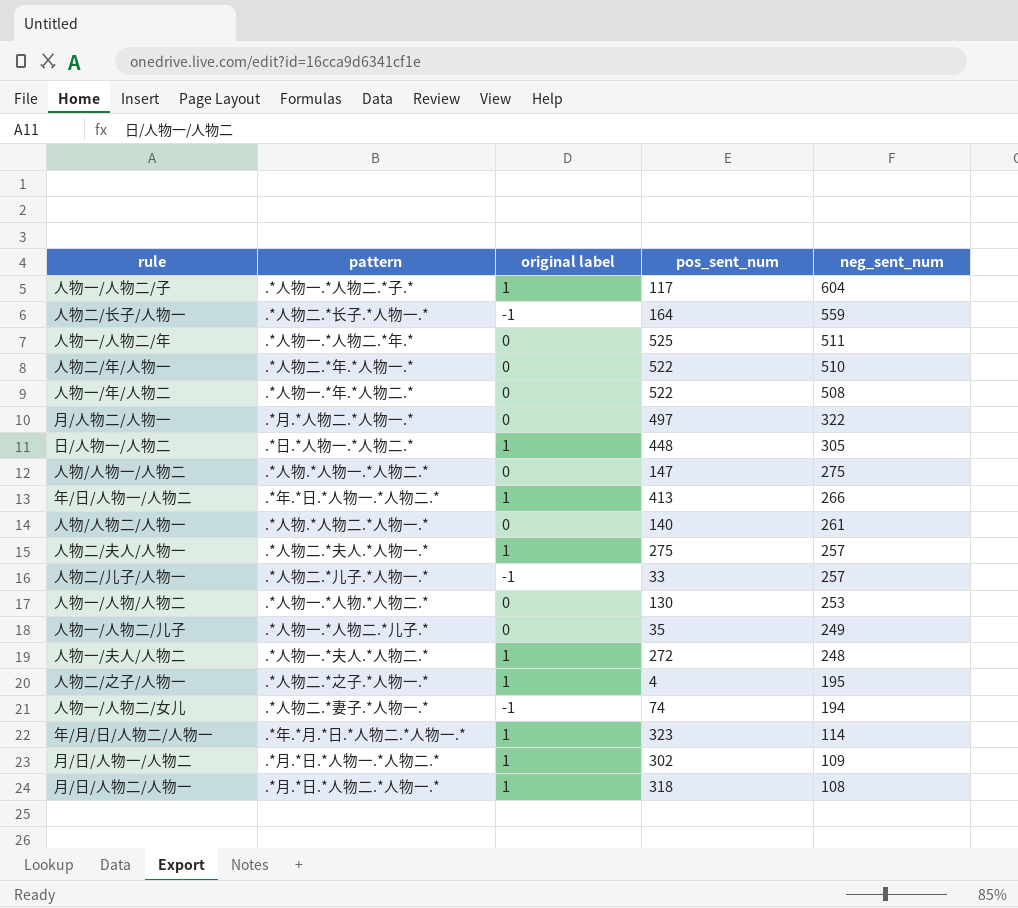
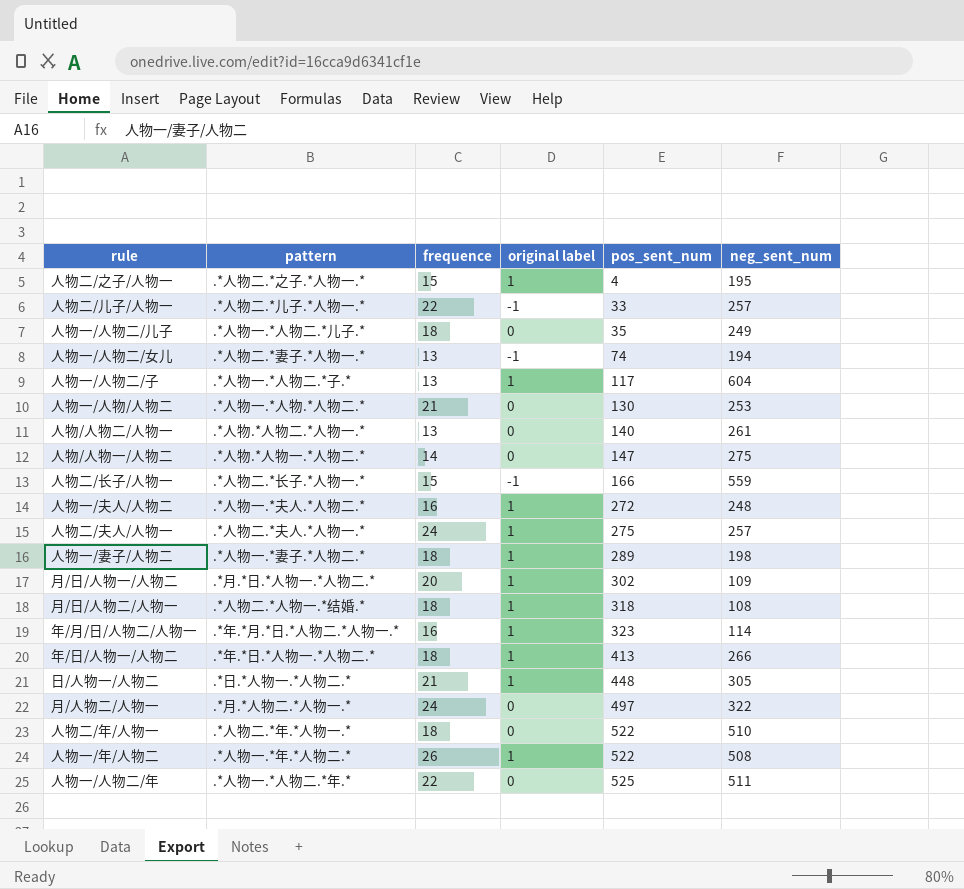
row order: neg_sent_num descending -> pos_sent_num ascending
column frequence | position: none -> 3
人物二/长子/人物一 | pos_sent_num: 164 -> 166
row 人物一/妻子/人物二: none -> .*人物一.*妻子.*人物二.* | 18 | 1 | 289 | 198
月/日/人物二/人物一 | pattern: .*月.*日.*人物二.*人物一.* -> .*人物二.*人物一.*结婚.*
人物一/年/人物二 | original label: 0 -> 1

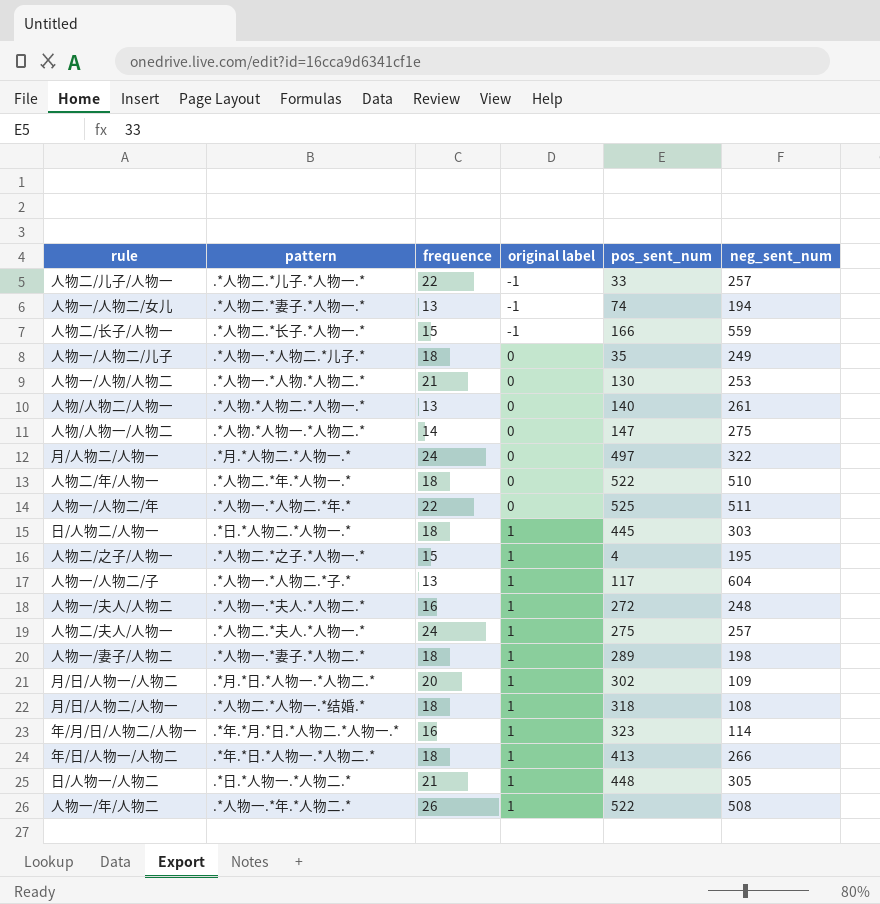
row order: pos_sent_num ascending -> original label ascending
row 日/人物二/人物一: none -> .*日.*人物二.*人物一.* | 18 | 1 | 445 | 303

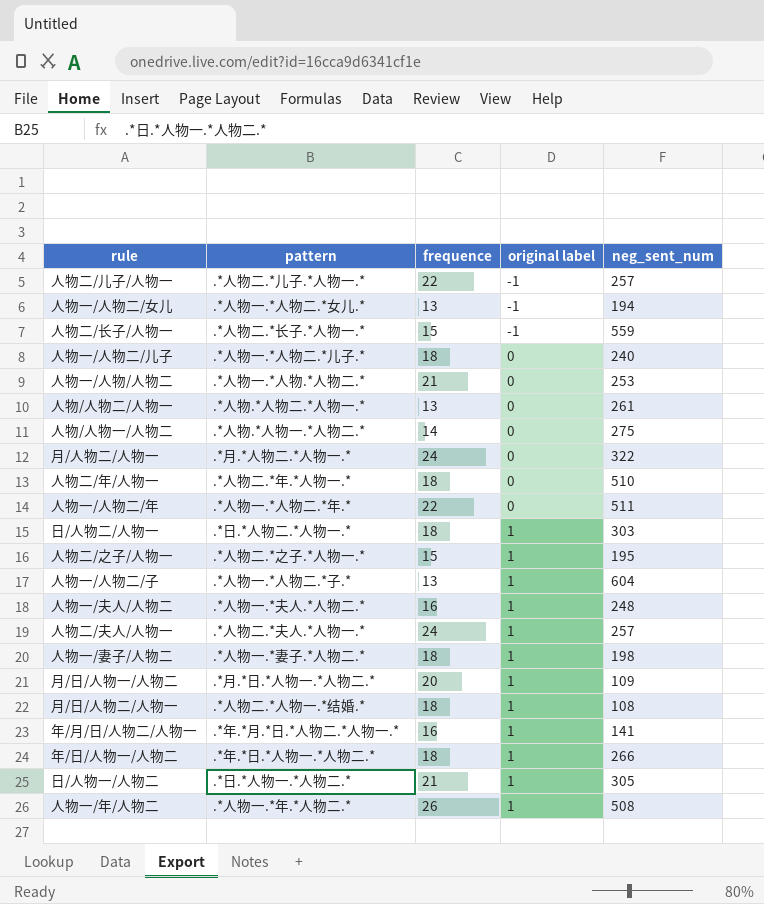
column pos_sent_num | position: 5 -> none
人物一/人物二/女儿 | pattern: .*人物二.*妻子.*人物一.* -> .*人物一.*人物二.*女儿.*
人物一/人物二/儿子 | neg_sent_num: 249 -> 240
年/月/日/人物二/人物一 | neg_sent_num: 114 -> 141

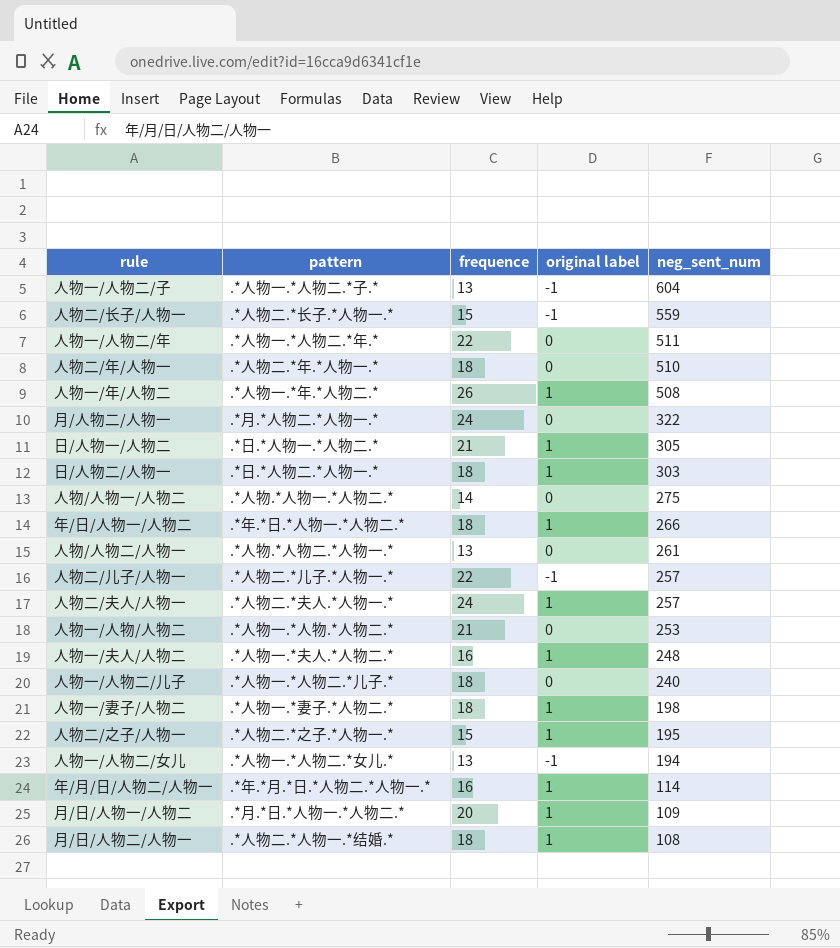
row order: original label ascending -> neg_sent_num descending
人物一/人物二/子 | original label: 1 -> -1
年/月/日/人物二/人物一 | neg_sent_num: 141 -> 114

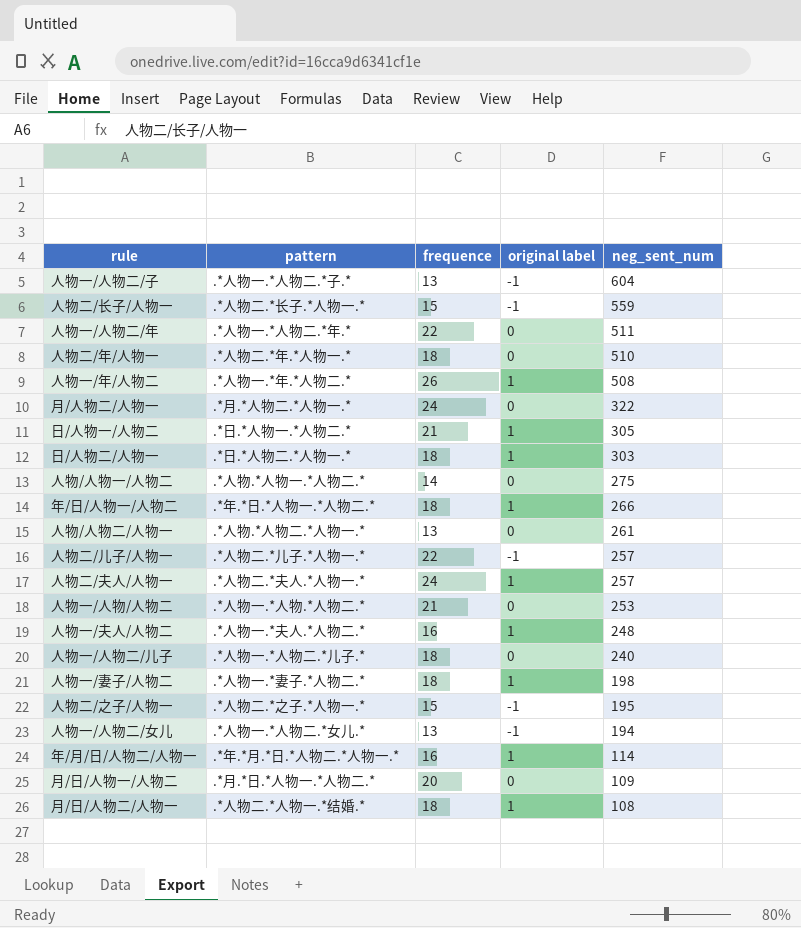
人物二/之子/人物一 | original label: 1 -> -1
月/日/人物一/人物二 | original label: 1 -> 0

